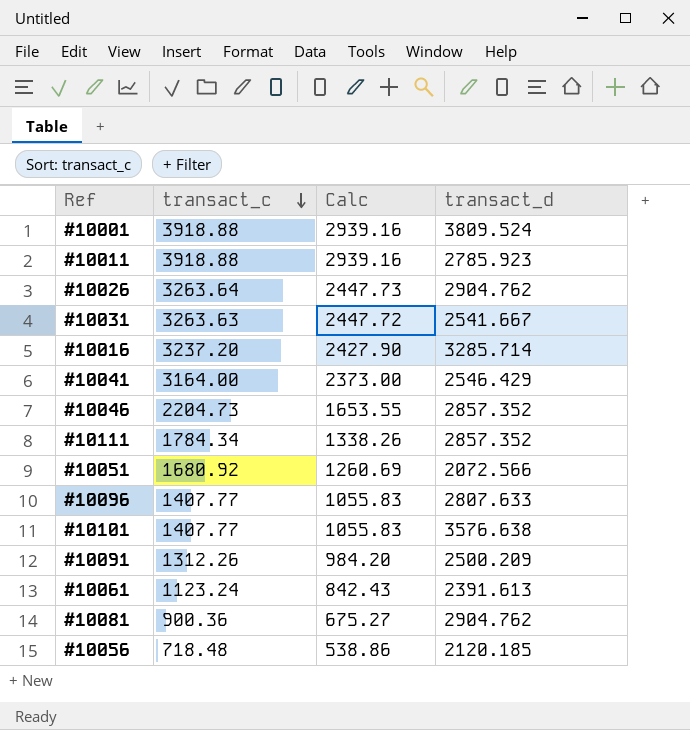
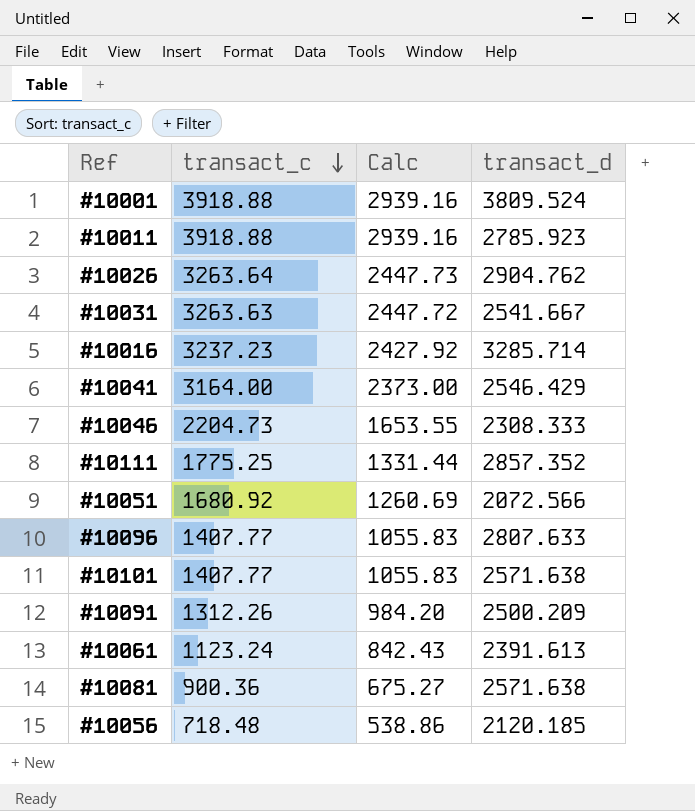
#10016 | transact_c: 3237.20 -> 3237.23
#10016 | Calc: 2427.90 -> 2427.92
#10046 | transact_d: 2857.352 -> 2308.333
#10111 | transact_c: 1784.34 -> 1775.25
#10111 | Calc: 1338.26 -> 1331.44
#10101 | transact_d: 3576.638 -> 2571.638
#10081 | transact_d: 2904.762 -> 2571.638

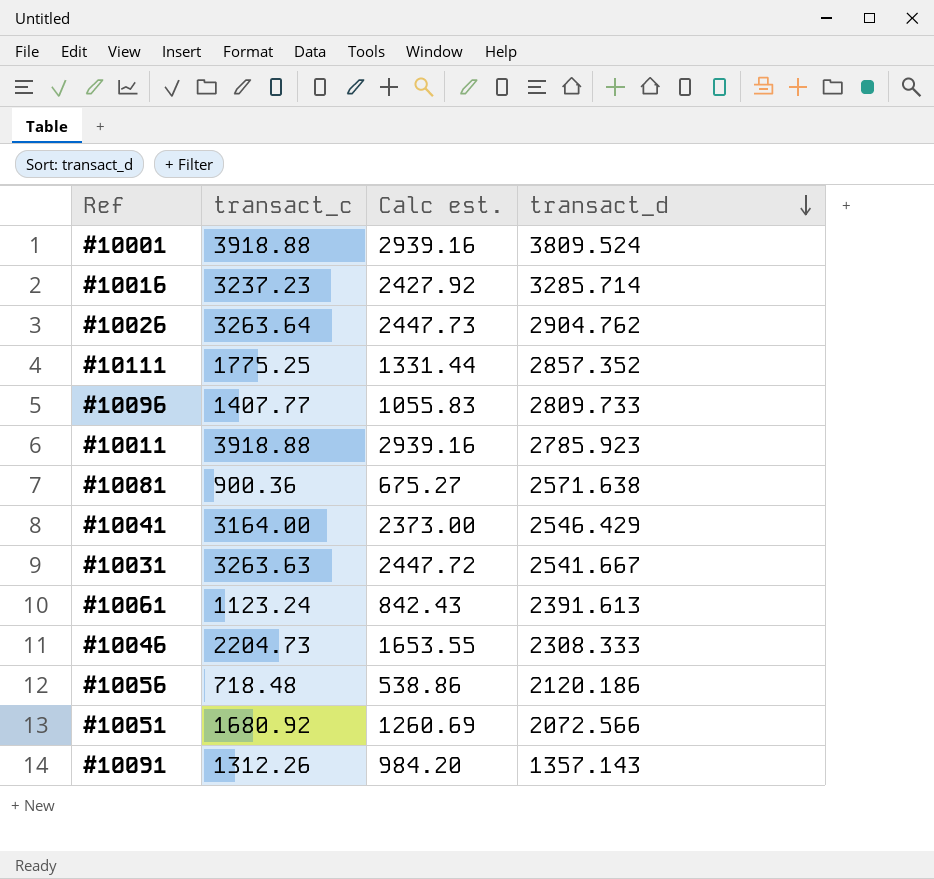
row order: transact_c descending -> transact_d descending
column name: Calc -> Calc est.
row #10101: 1407.77 | 1055.83 | 2571.638 -> none
#10096 | transact_d: 2807.633 -> 2809.733
#10056 | transact_d: 2120.185 -> 2120.186
#10091 | transact_d: 2500.209 -> 1357.143

